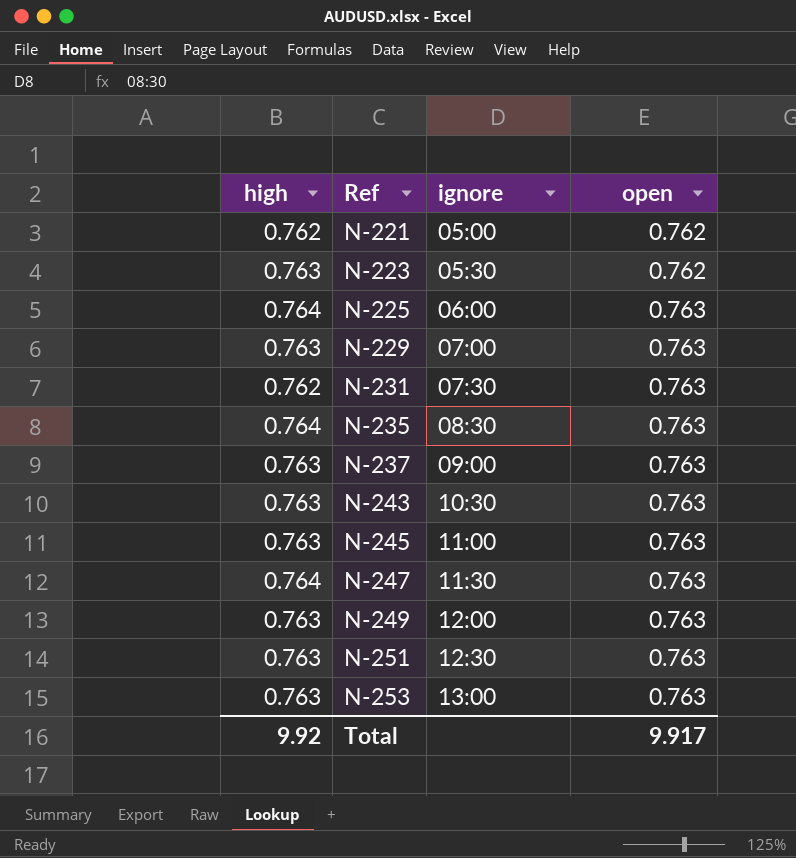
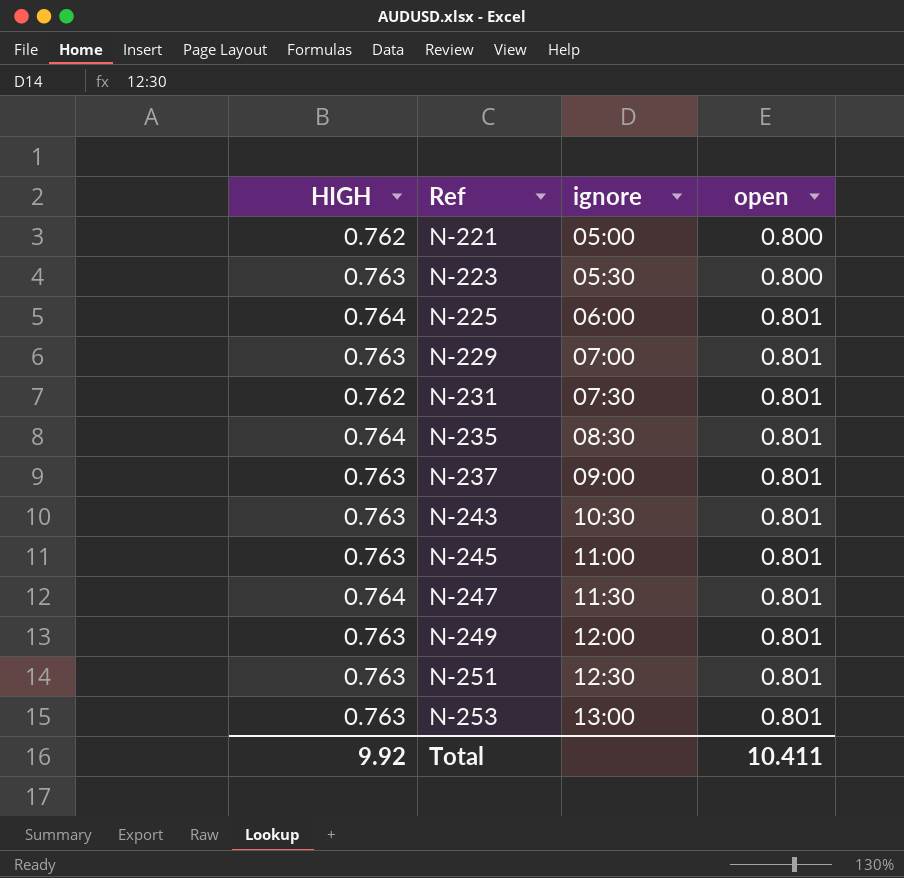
column name: high -> HIGH
N-221 | open: 0.762 -> 0.800
N-223 | open: 0.762 -> 0.800
N-225 | open: 0.763 -> 0.801
N-229 | open: 0.763 -> 0.801
N-231 | open: 0.763 -> 0.801
N-235 | open: 0.763 -> 0.801
N-237 | open: 0.763 -> 0.801
N-243 | open: 0.763 -> 0.801
N-245 | open: 0.763 -> 0.801
N-247 | open: 0.763 -> 0.801
N-249 | open: 0.763 -> 0.801
N-251 | open: 0.763 -> 0.801
N-253 | open: 0.763 -> 0.801
Total | open: 9.917 -> 10.411

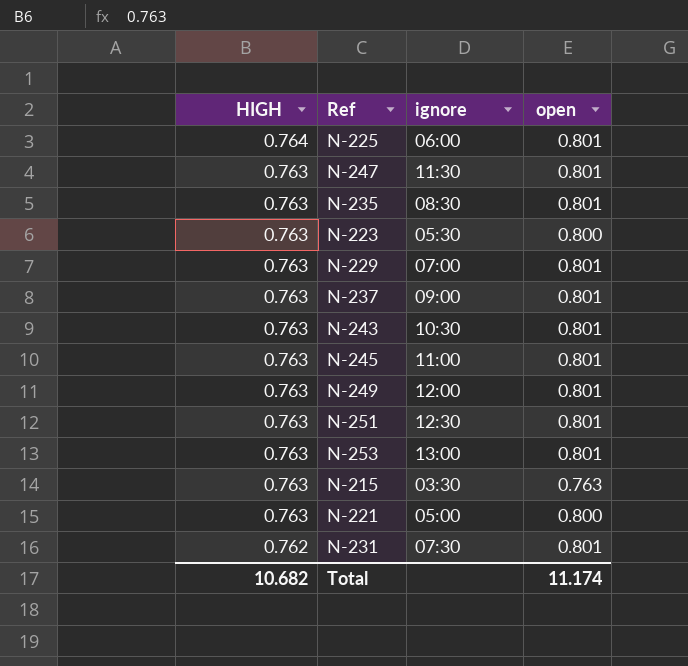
row order: Ref ascending -> HIGH descending
N-247 | HIGH: 0.764 -> 0.763
N-235 | HIGH: 0.764 -> 0.763
row N-215: none -> 0.763 | 03:30 | 0.763
N-221 | HIGH: 0.762 -> 0.763
Total | HIGH: 9.92 -> 10.682
Total | open: 10.411 -> 11.174

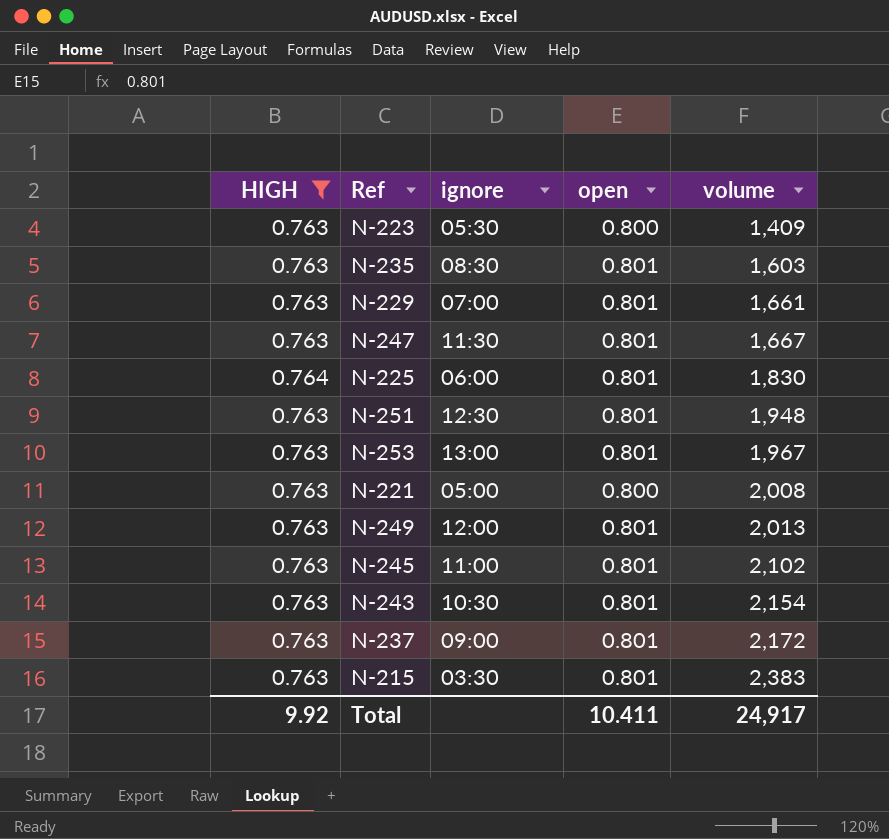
filter: none -> HIGH != 0.762
row order: HIGH descending -> volume ascending
column volume | position: none -> 5
N-215 | open: 0.763 -> 0.801
Total | HIGH: 10.682 -> 9.92
Total | open: 11.174 -> 10.411

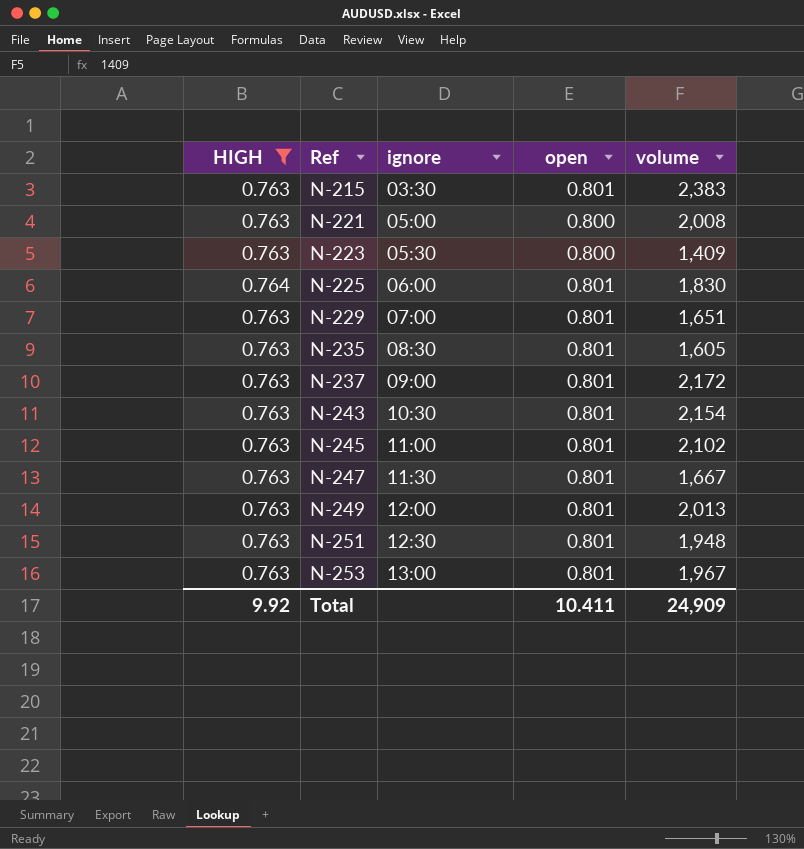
row order: volume ascending -> Ref ascending
N-229 | volume: 1,661 -> 1,651
N-235 | volume: 1,603 -> 1,605
Total | volume: 24,917 -> 24,909

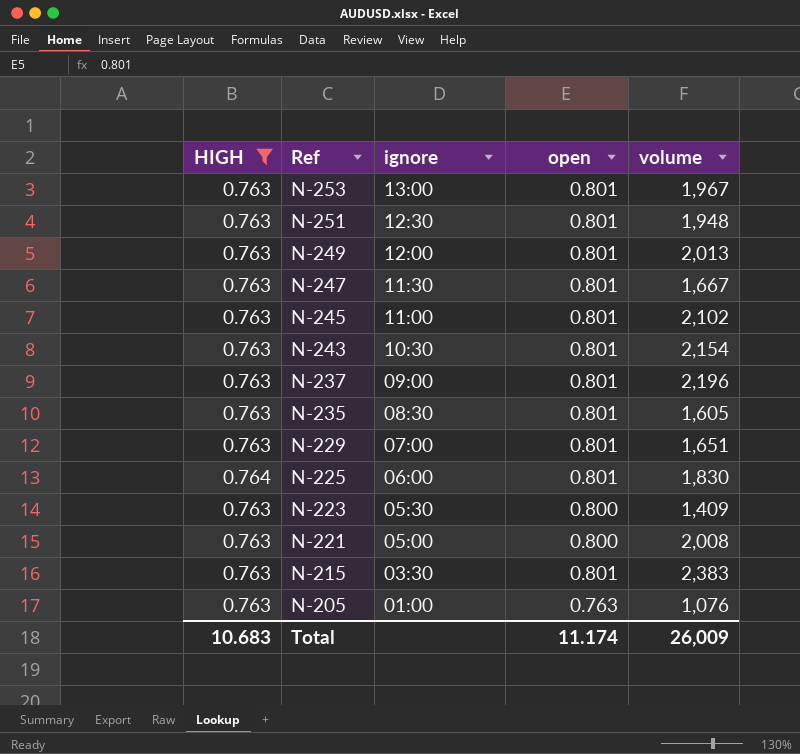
row order: Ref ascending -> Ref descending
N-237 | volume: 2,172 -> 2,196
row N-205: none -> 0.763 | 01:00 | 0.763 | 1,076
Total | HIGH: 9.92 -> 10.683
Total | open: 10.411 -> 11.174
Total | volume: 24,909 -> 26,009

